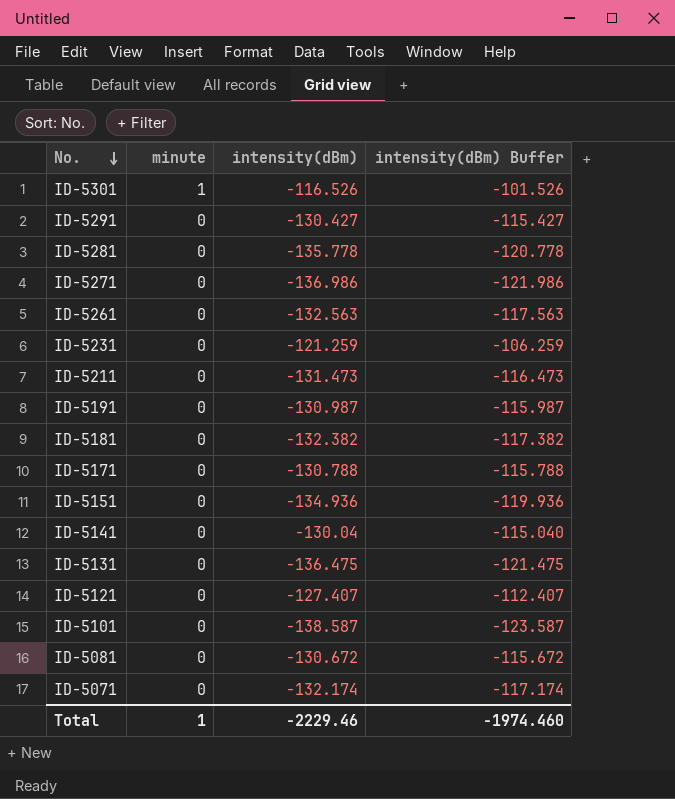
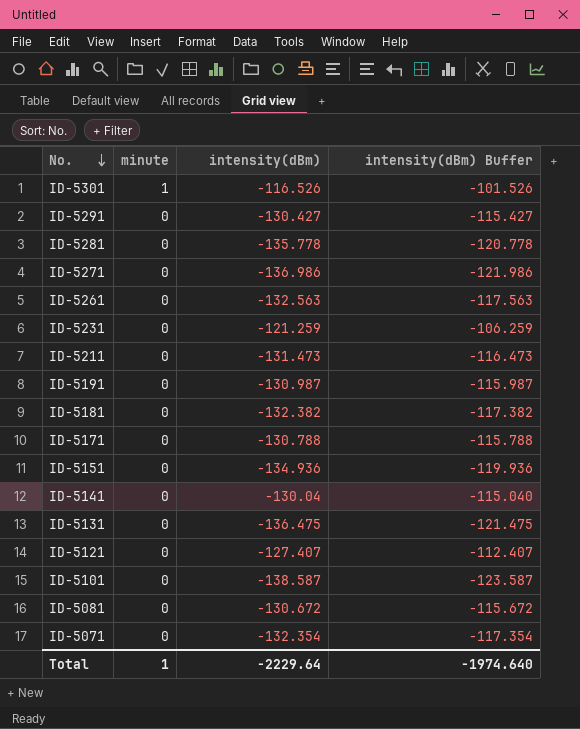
ID-5071 | intensity(dBm): -132.174 -> -132.354
ID-5071 | intensity(dBm) Buffer: -117.174 -> -117.354
Total | intensity(dBm): -2229.46 -> -2229.64
Total | intensity(dBm) Buffer: -1974.460 -> -1974.640

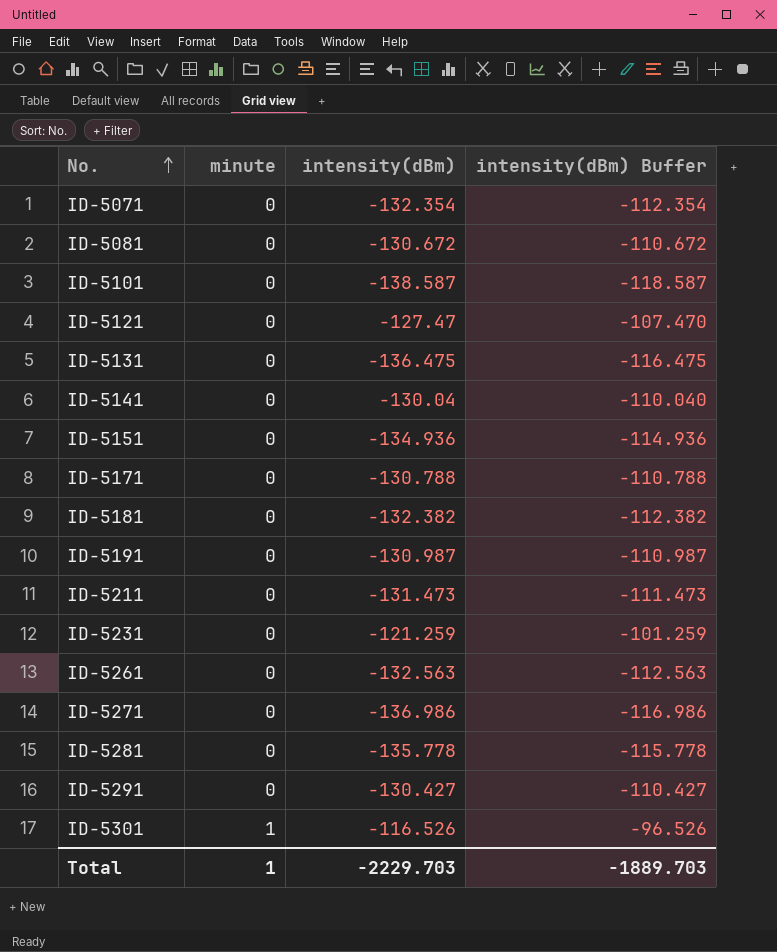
row order: No. descending -> No. ascending
column intensity(dBm) Buffer | formula: [intensity(dBm)] + 15 -> [intensity(dBm)] + 20
ID-5121 | intensity(dBm): -127.407 -> -127.47
Total | intensity(dBm): -2229.64 -> -2229.703
Total | intensity(dBm) Buffer: -1974.640 -> -1889.703

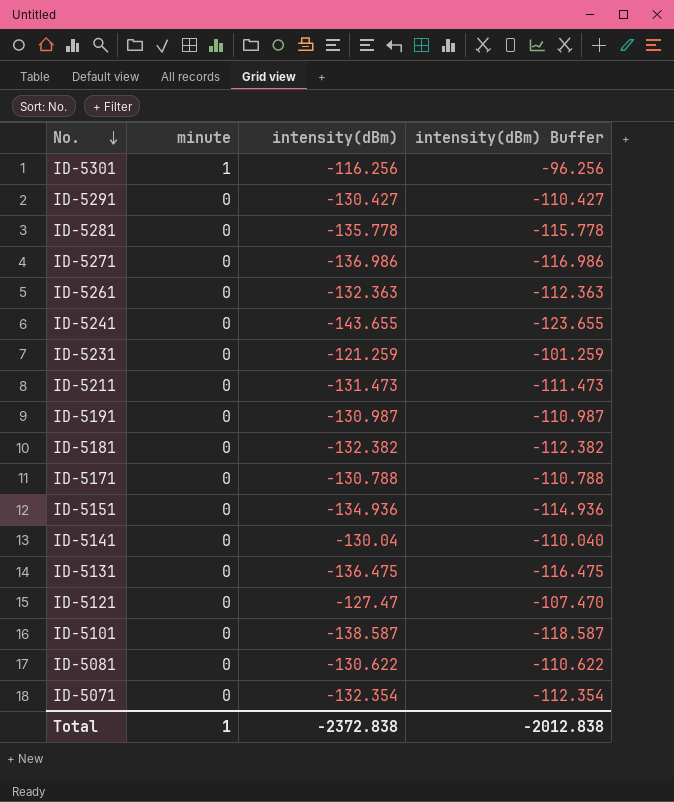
row order: No. ascending -> No. descending
ID-5301 | intensity(dBm): -116.526 -> -116.256
ID-5301 | intensity(dBm) Buffer: -96.526 -> -96.256
ID-5261 | intensity(dBm): -132.563 -> -132.363
ID-5261 | intensity(dBm) Buffer: -112.563 -> -112.363
row ID-5241: none -> 0 | -143.655 | -123.655
ID-5081 | intensity(dBm): -130.672 -> -130.622
ID-5081 | intensity(dBm) Buffer: -110.672 -> -110.622
Total | intensity(dBm): -2229.703 -> -2372.838
Total | intensity(dBm) Buffer: -1889.703 -> -2012.838

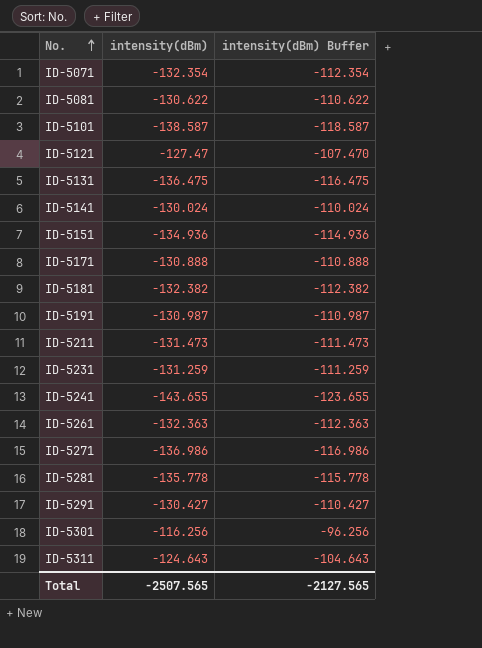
row order: No. descending -> No. ascending
column minute | position: 2 -> none
ID-5141 | intensity(dBm): -130.04 -> -130.024
ID-5141 | intensity(dBm) Buffer: -110.040 -> -110.024
ID-5171 | intensity(dBm): -130.788 -> -130.888
ID-5171 | intensity(dBm) Buffer: -110.788 -> -110.888
ID-5231 | intensity(dBm): -121.259 -> -131.259
ID-5231 | intensity(dBm) Buffer: -101.259 -> -111.259
row ID-5311: none -> -124.643 | -104.643
Total | intensity(dBm): -2372.838 -> -2507.565
Total | intensity(dBm) Buffer: -2012.838 -> -2127.565

